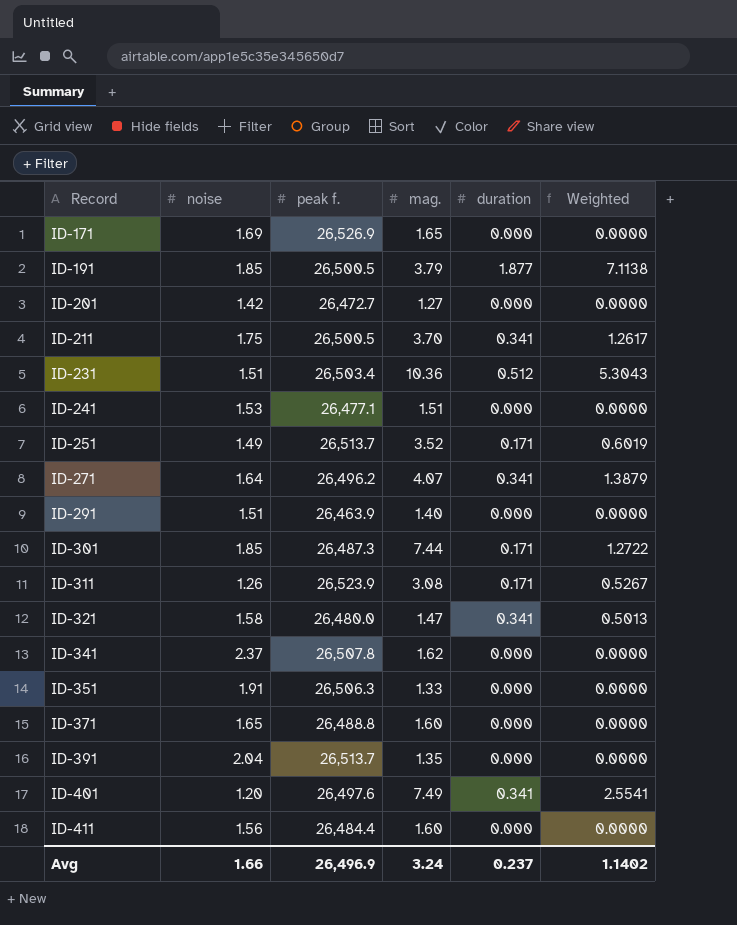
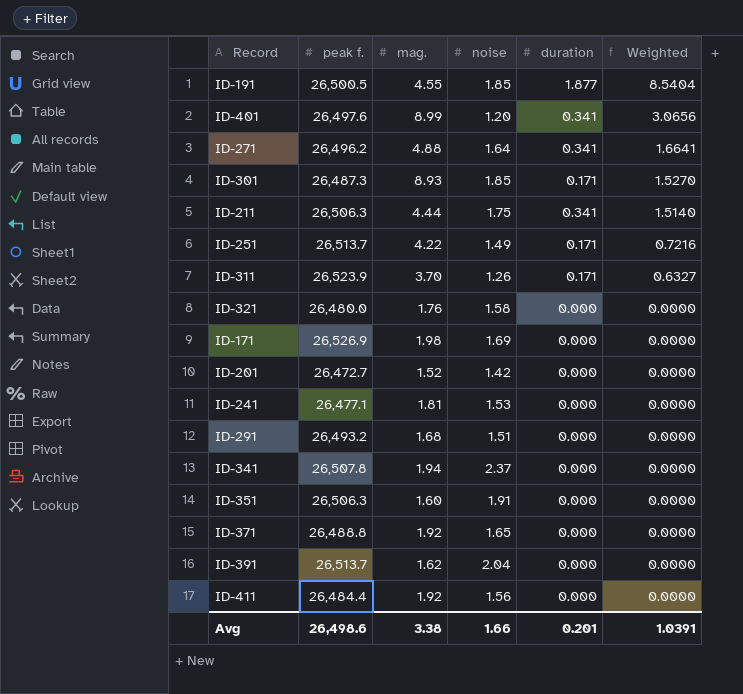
row order: Record ascending -> Weighted descending
column noise | position: 2 -> 4
row ID-231: 1.51 | 26,503.4 | 10.36 | 0.512 | 5.3043 -> none
ID-191 | mag.: 3.79 -> 4.55
ID-191 | Weighted: 7.1138 -> 8.5404
ID-401 | mag.: 7.49 -> 8.99
ID-401 | Weighted: 2.5541 -> 3.0656
ID-271 | mag.: 4.07 -> 4.88
ID-271 | Weighted: 1.3879 -> 1.6641
ID-301 | mag.: 7.44 -> 8.93
ID-301 | Weighted: 1.2722 -> 1.5270
ID-211 | peak f.: 26,500.5 -> 26,506.3
ID-211 | mag.: 3.70 -> 4.44
ID-211 | Weighted: 1.2617 -> 1.5140
ID-251 | mag.: 3.52 -> 4.22
ID-251 | Weighted: 0.6019 -> 0.7216
ID-311 | mag.: 3.08 -> 3.70
ID-311 | Weighted: 0.5267 -> 0.6327
ID-321 | mag.: 1.47 -> 1.76
ID-321 | duration: 0.341 -> 0.000
ID-321 | Weighted: 0.5013 -> 0.0000
ID-171 | mag.: 1.65 -> 1.98
ID-201 | mag.: 1.27 -> 1.52
ID-241 | mag.: 1.51 -> 1.81
ID-291 | peak f.: 26,463.9 -> 26,493.2
ID-291 | mag.: 1.40 -> 1.68
ID-341 | mag.: 1.62 -> 1.94
ID-351 | mag.: 1.33 -> 1.60
ID-371 | mag.: 1.60 -> 1.92
ID-391 | mag.: 1.35 -> 1.62
ID-411 | mag.: 1.60 -> 1.92
Avg | peak f.: 26,496.9 -> 26,498.6
Avg | mag.: 3.24 -> 3.38
Avg | duration: 0.237 -> 0.201
Avg | Weighted: 1.1402 -> 1.0391

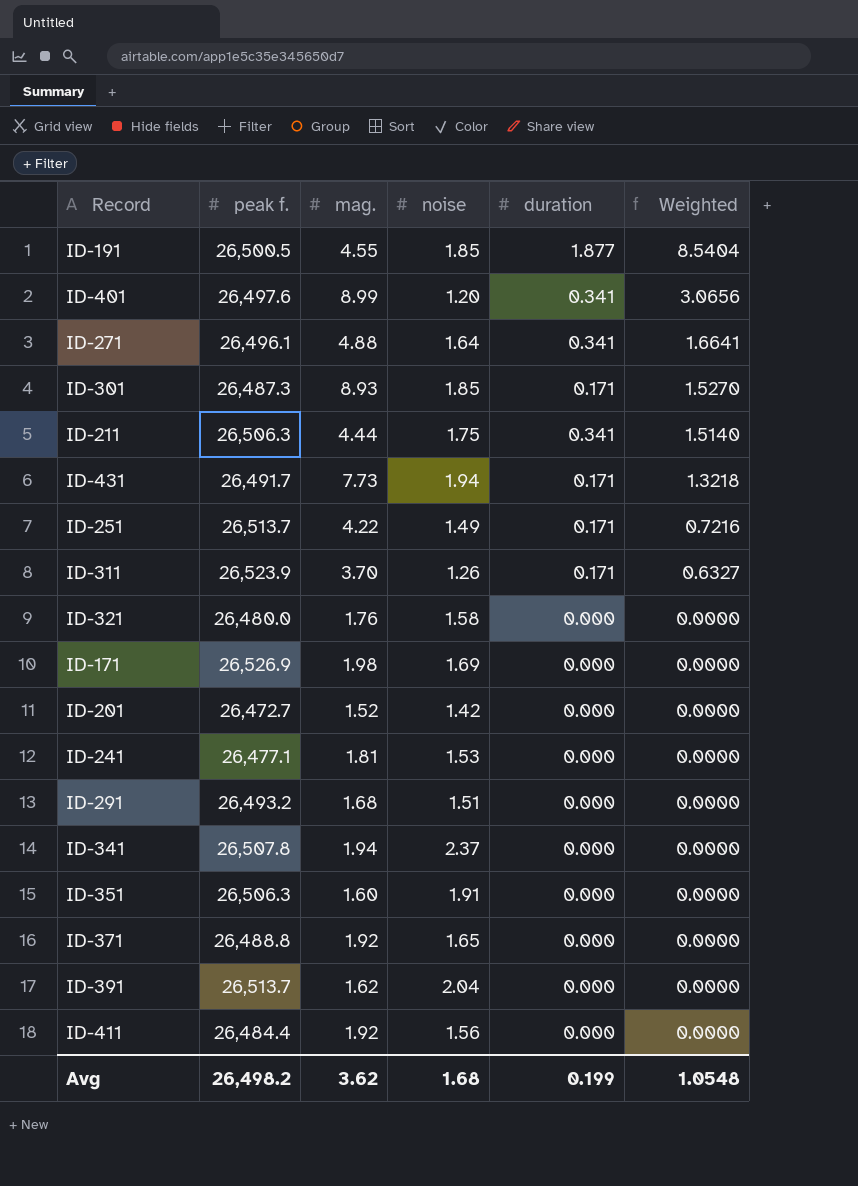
ID-271 | peak f.: 26,496.2 -> 26,496.1
row ID-431: none -> 26,491.7 | 7.73 | 1.94 | 0.171 | 1.3218
Avg | peak f.: 26,498.6 -> 26,498.2
Avg | mag.: 3.38 -> 3.62
Avg | noise: 1.66 -> 1.68
Avg | duration: 0.201 -> 0.199
Avg | Weighted: 1.0391 -> 1.0548

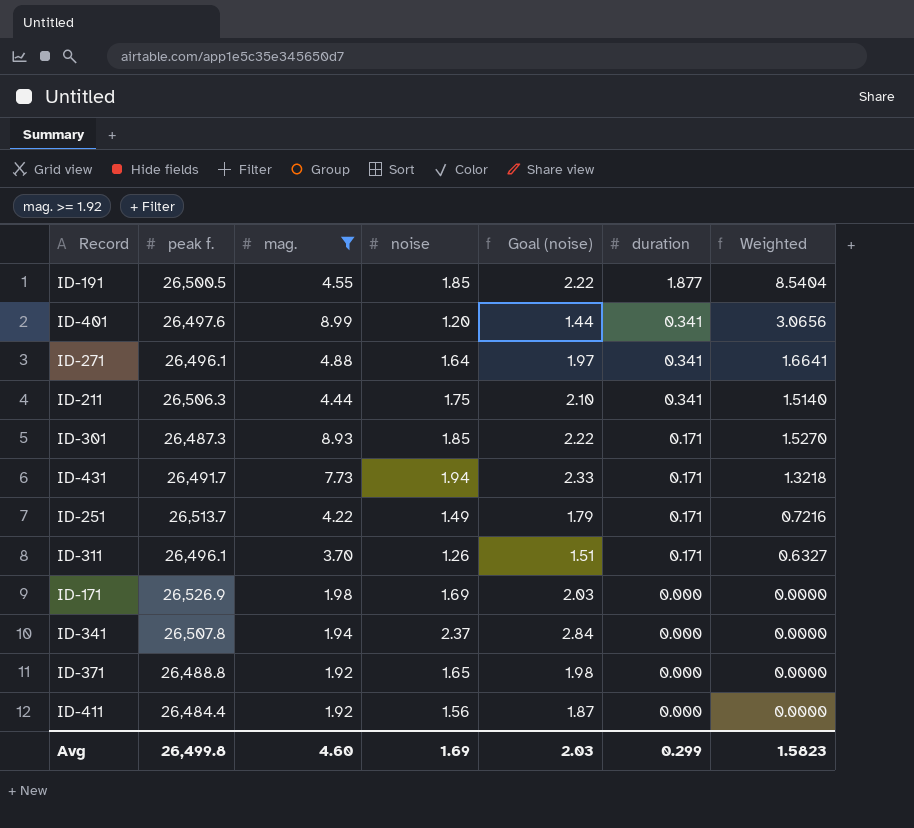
filter: none -> mag. >= 1.92
row order: Weighted descending -> duration descending
column Goal (noise) | formula: none -> [noise] * 1.2
ID-311 | peak f.: 26,523.9 -> 26,496.1
Avg | peak f.: 26,498.2 -> 26,499.8
Avg | mag.: 3.62 -> 4.60
Avg | noise: 1.68 -> 1.69
Avg | duration: 0.199 -> 0.299
Avg | Weighted: 1.0548 -> 1.5823

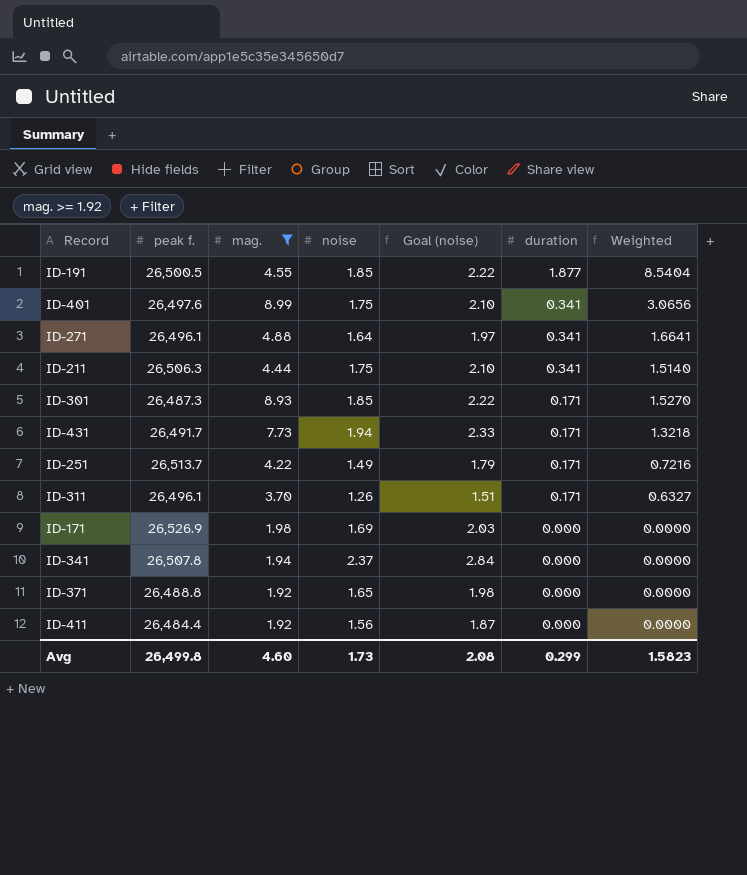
ID-401 | noise: 1.20 -> 1.75
ID-401 | Goal (noise): 1.44 -> 2.10
Avg | noise: 1.69 -> 1.73
Avg | Goal (noise): 2.03 -> 2.08

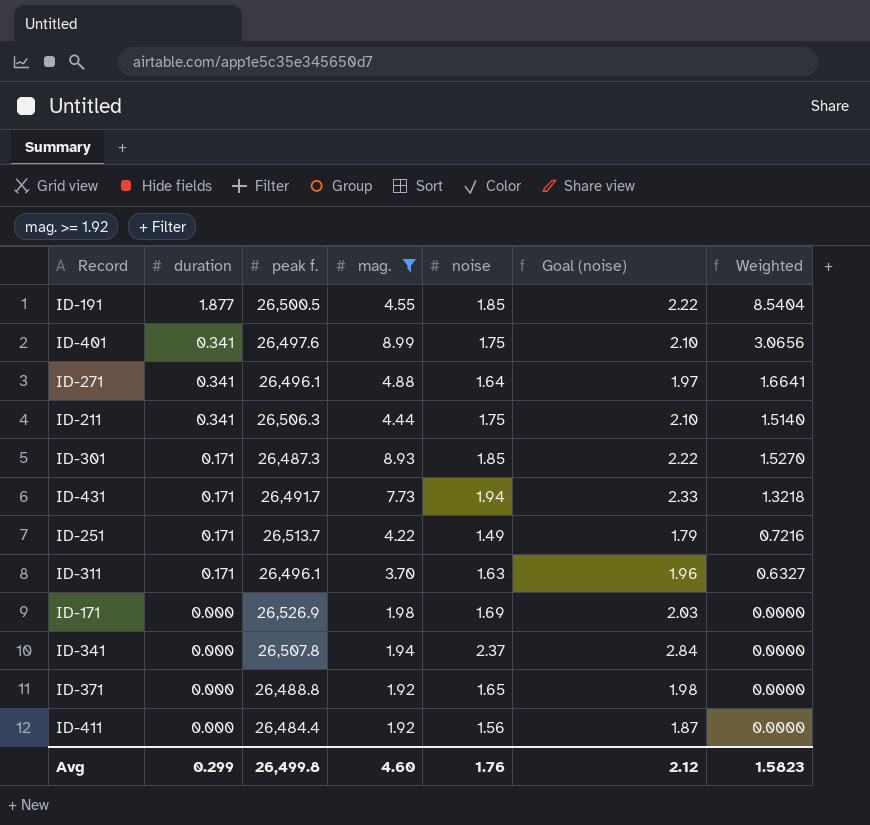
column duration | position: 6 -> 2
ID-311 | noise: 1.26 -> 1.63
ID-311 | Goal (noise): 1.51 -> 1.96
Avg | noise: 1.73 -> 1.76
Avg | Goal (noise): 2.08 -> 2.12

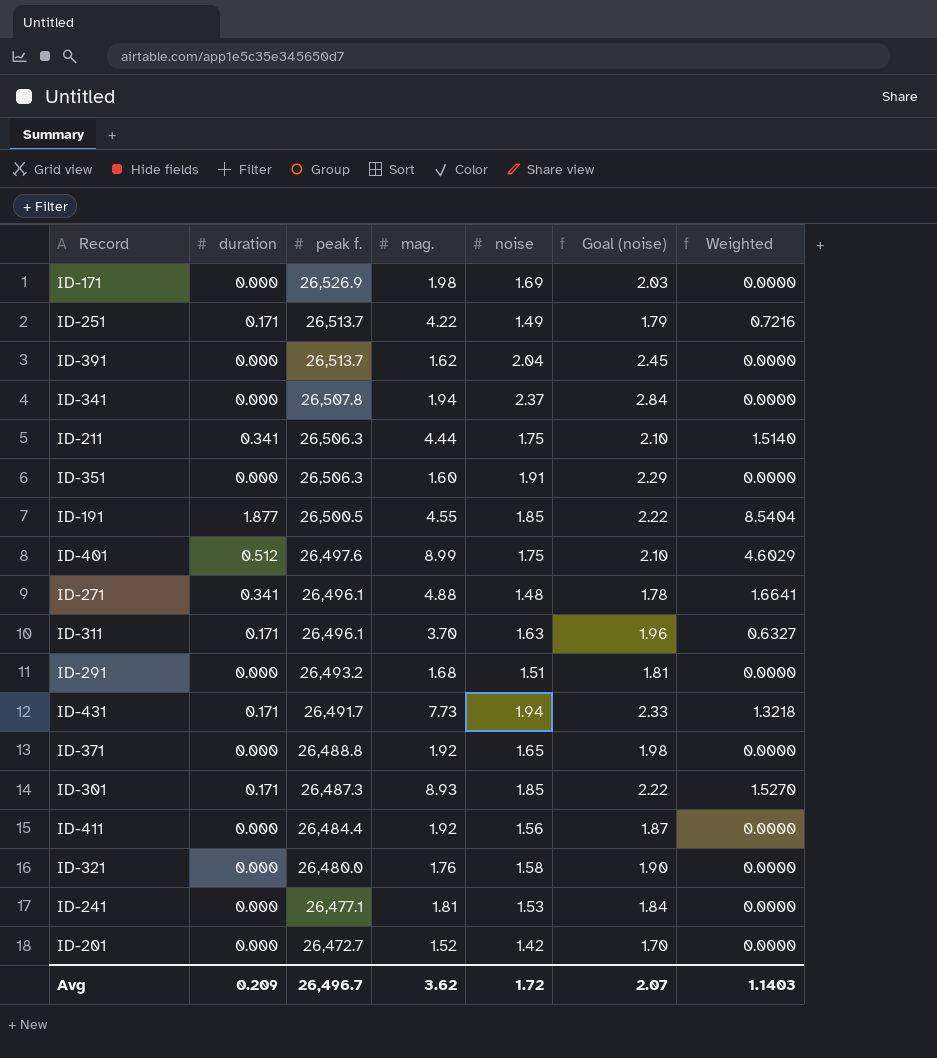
filter: mag. >= 1.92 -> none
row order: duration descending -> peak f. descending
ID-401 | duration: 0.341 -> 0.512
ID-401 | Weighted: 3.0656 -> 4.6029
ID-271 | noise: 1.64 -> 1.48
ID-271 | Goal (noise): 1.97 -> 1.78
Avg | duration: 0.299 -> 0.209
Avg | peak f.: 26,499.8 -> 26,496.7
Avg | mag.: 4.60 -> 3.62
Avg | noise: 1.76 -> 1.72
Avg | Goal (noise): 2.12 -> 2.07
Avg | Weighted: 1.5823 -> 1.1403

